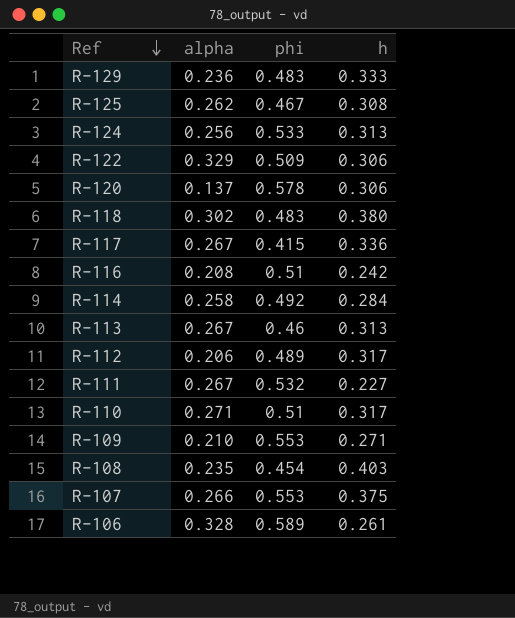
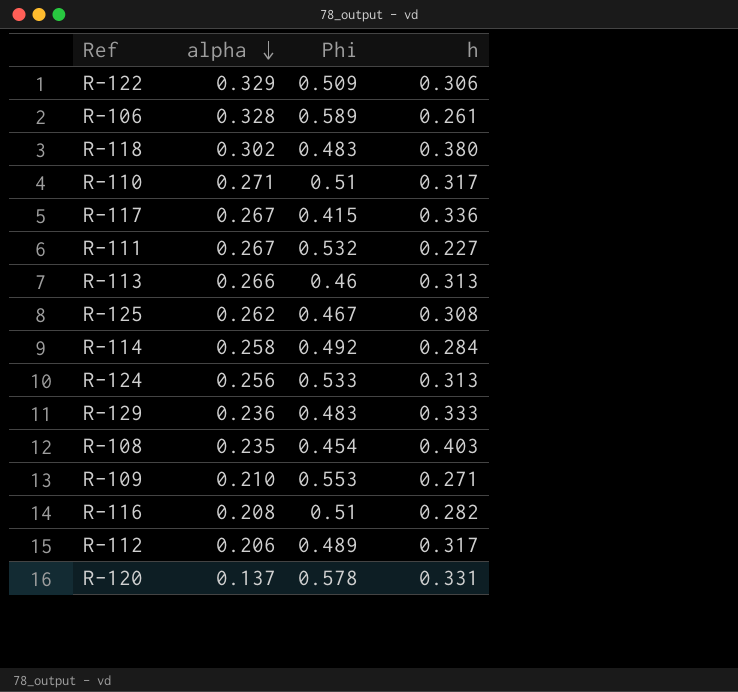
row order: Ref descending -> alpha descending
column name: phi -> Phi
row R-107: 0.266 | 0.553 | 0.375 -> none
R-113 | alpha: 0.267 -> 0.266
R-116 | h: 0.242 -> 0.282
R-120 | h: 0.306 -> 0.331

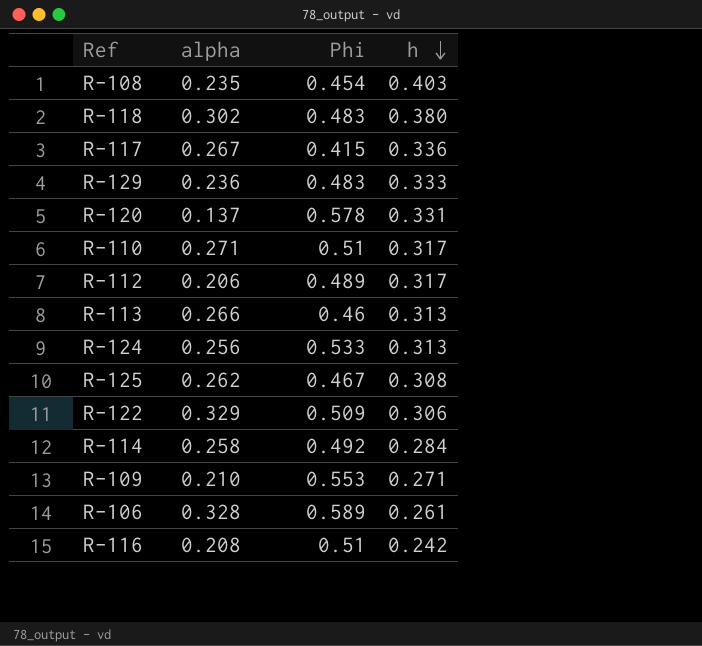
row order: alpha descending -> h descending
row R-111: 0.267 | 0.532 | 0.227 -> none
R-116 | h: 0.282 -> 0.242

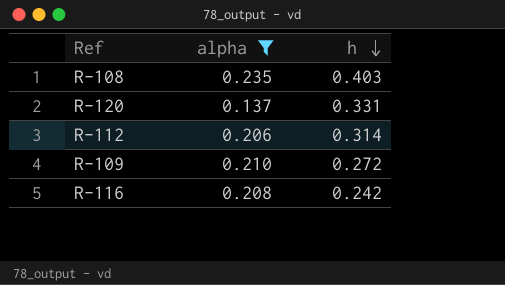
filter: none -> alpha <= 0.235
column Phi | position: 3 -> none
R-112 | h: 0.317 -> 0.314
R-109 | h: 0.271 -> 0.272

